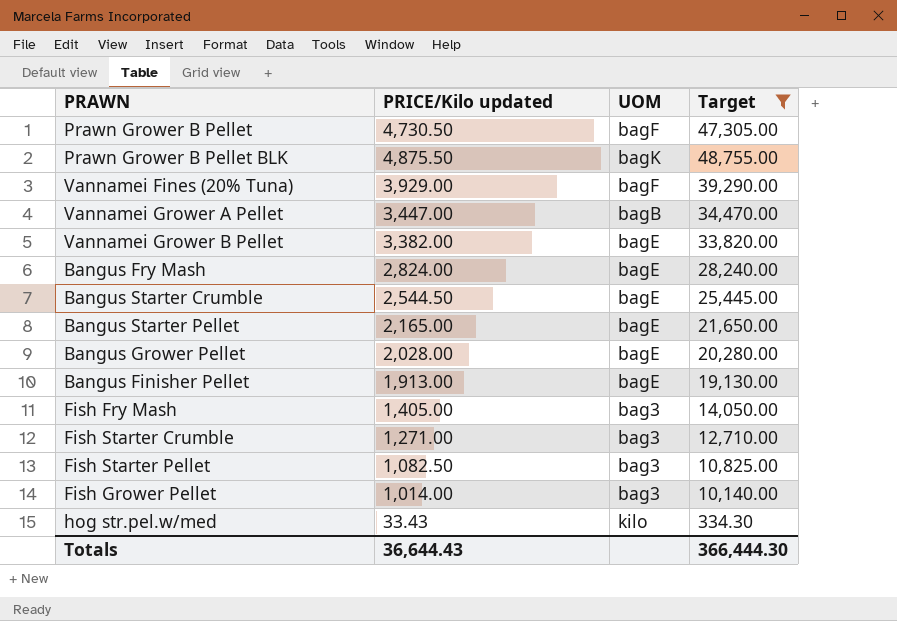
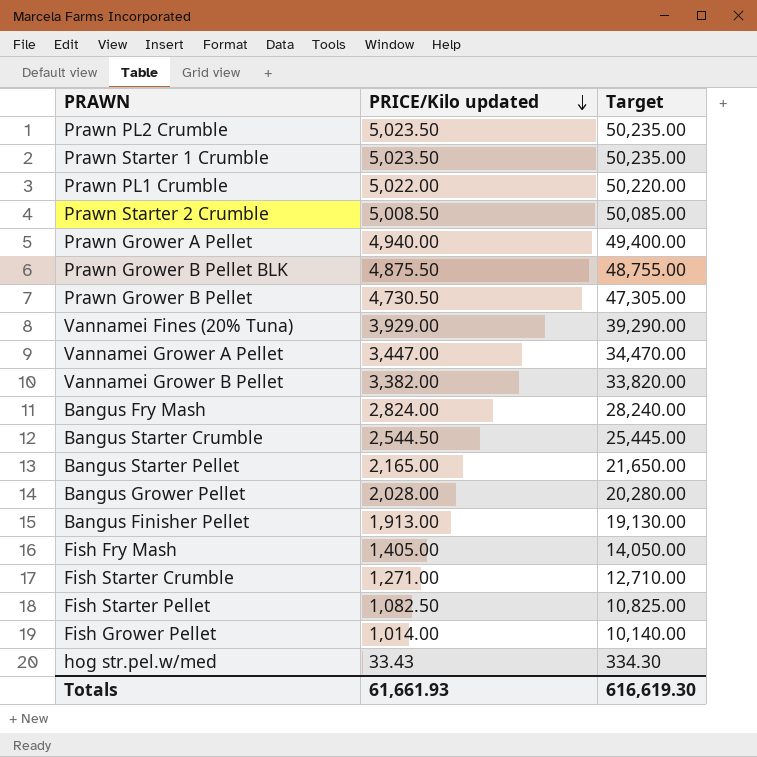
filter: Target <= 48,755.00 -> none
row order: none -> PRICE/Kilo updated descending
column UOM | position: 3 -> none
Totals | PRICE/Kilo updated: 36,644.43 -> 61,661.93
Totals | Target: 366,444.30 -> 616,619.30

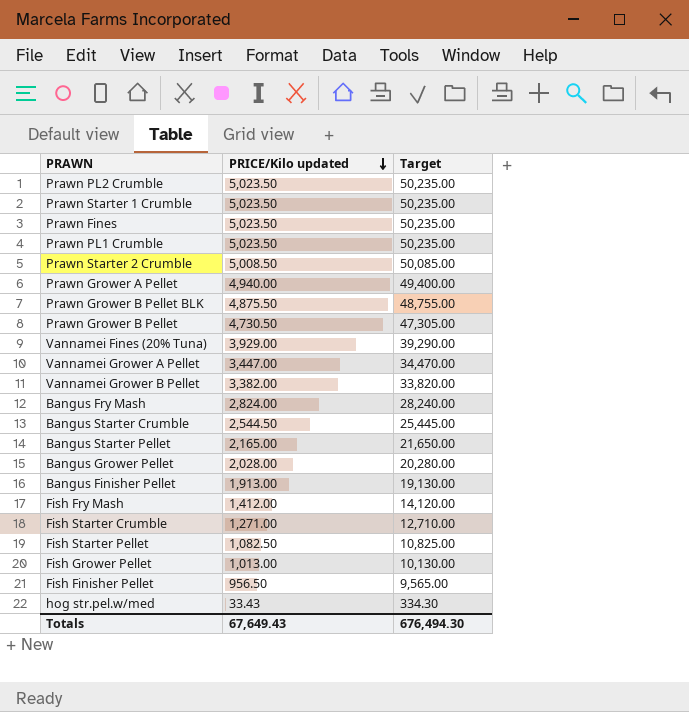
row Prawn Fines: none -> 5,023.50 | 50,235.00
Prawn PL1 Crumble | PRICE/Kilo updated: 5,022.00 -> 5,023.50
Prawn PL1 Crumble | Target: 50,220.00 -> 50,235.00
Fish Fry Mash | PRICE/Kilo updated: 1,405.00 -> 1,412.00
Fish Fry Mash | Target: 14,050.00 -> 14,120.00
Fish Grower Pellet | PRICE/Kilo updated: 1,014.00 -> 1,013.00
Fish Grower Pellet | Target: 10,140.00 -> 10,130.00
row Fish Finisher Pellet: none -> 956.50 | 9,565.00
Totals | PRICE/Kilo updated: 61,661.93 -> 67,649.43
Totals | Target: 616,619.30 -> 676,494.30

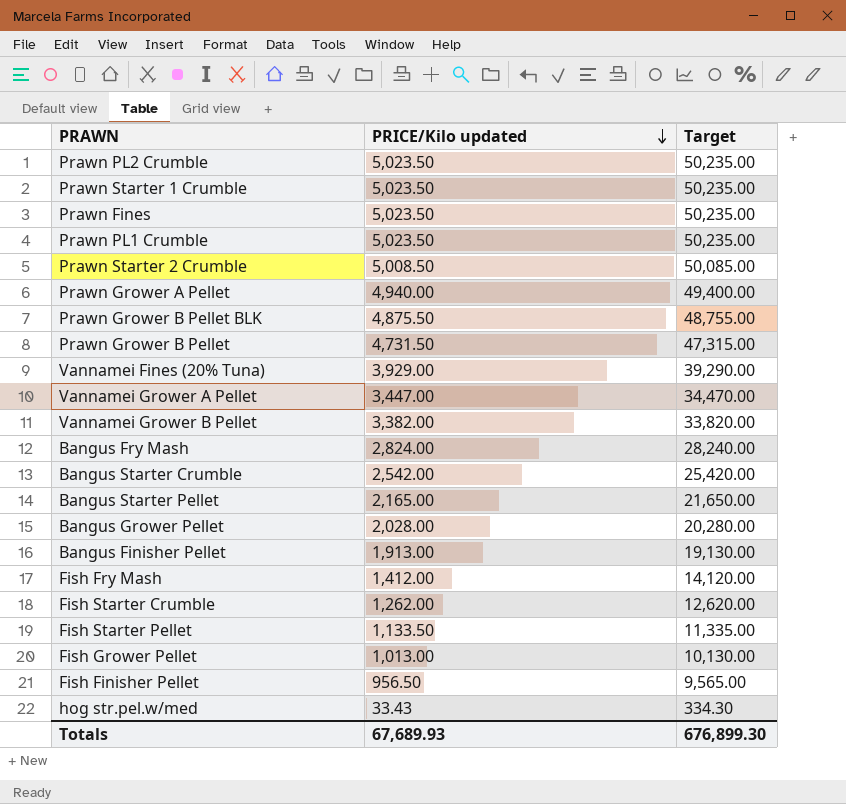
Prawn Grower B Pellet | PRICE/Kilo updated: 4,730.50 -> 4,731.50
Prawn Grower B Pellet | Target: 47,305.00 -> 47,315.00
Bangus Starter Crumble | PRICE/Kilo updated: 2,544.50 -> 2,542.00
Bangus Starter Crumble | Target: 25,445.00 -> 25,420.00
Fish Starter Crumble | PRICE/Kilo updated: 1,271.00 -> 1,262.00
Fish Starter Crumble | Target: 12,710.00 -> 12,620.00
Fish Starter Pellet | PRICE/Kilo updated: 1,082.50 -> 1,133.50
Fish Starter Pellet | Target: 10,825.00 -> 11,335.00
Totals | PRICE/Kilo updated: 67,649.43 -> 67,689.93
Totals | Target: 676,494.30 -> 676,899.30

